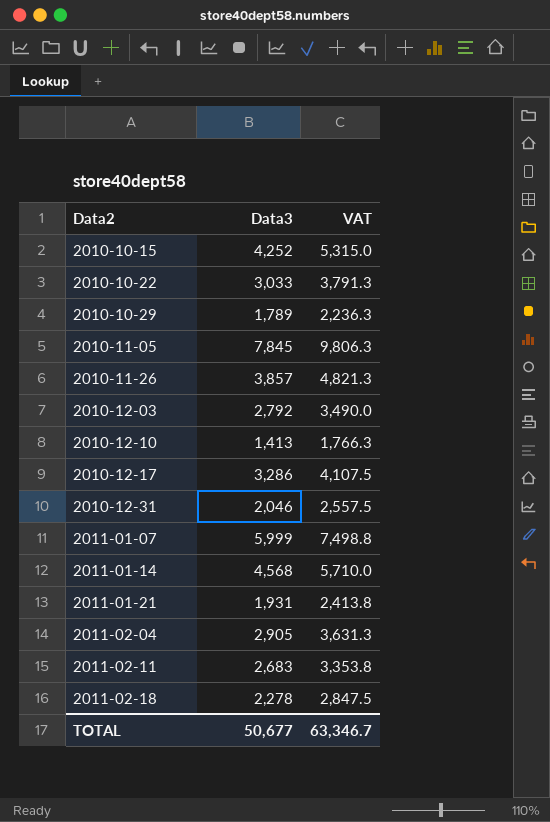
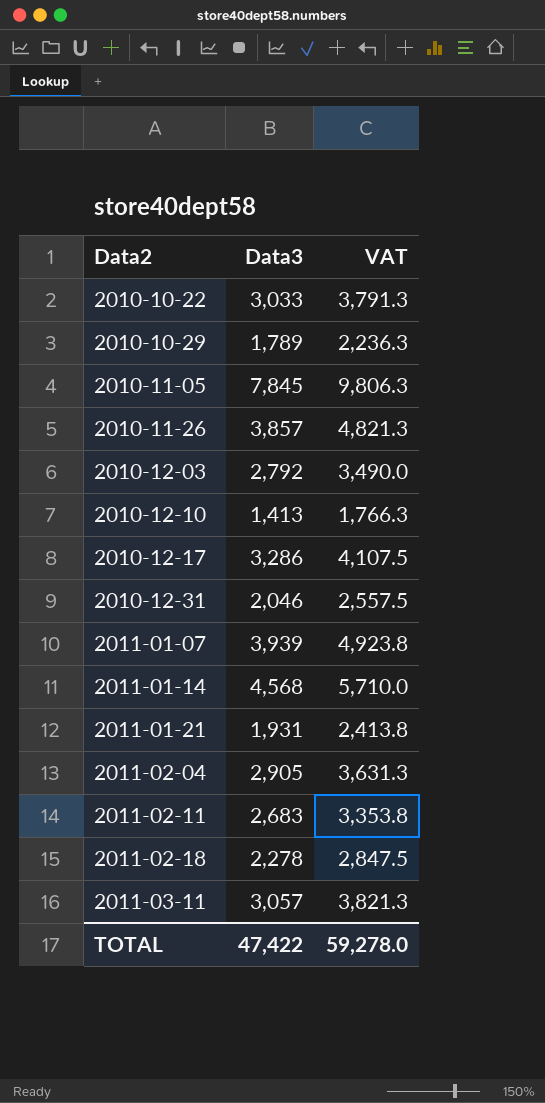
row 2010-10-15: 4,252 | 5,315.0 -> none
2011-01-07 | Data3: 5,999 -> 3,939
2011-01-07 | VAT: 7,498.8 -> 4,923.8
row 2011-03-11: none -> 3,057 | 3,821.3
TOTAL | Data3: 50,677 -> 47,422
TOTAL | VAT: 63,346.7 -> 59,278.0

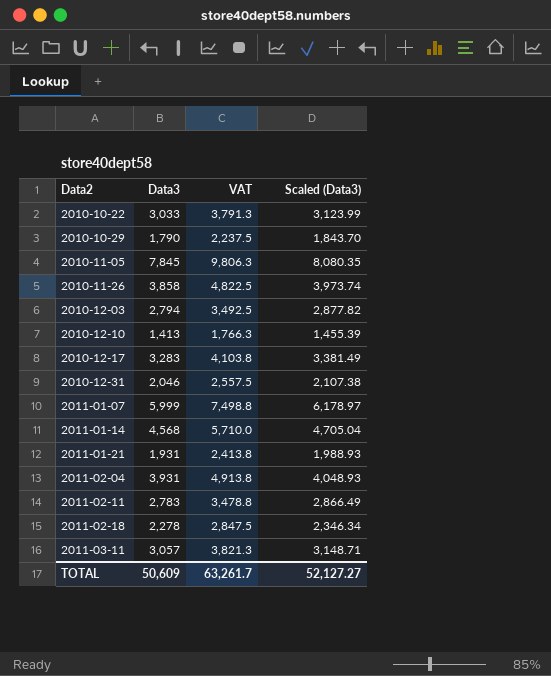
column Scaled (Data3) | formula: none -> [Data3] * 1.03
2010-10-29 | Data3: 1,789 -> 1,790
2010-10-29 | VAT: 2,236.3 -> 2,237.5
2010-11-26 | Data3: 3,857 -> 3,858
2010-11-26 | VAT: 4,821.3 -> 4,822.5
2010-12-03 | Data3: 2,792 -> 2,794
2010-12-03 | VAT: 3,490.0 -> 3,492.5
2010-12-17 | Data3: 3,286 -> 3,283
2010-12-17 | VAT: 4,107.5 -> 4,103.8
2011-01-07 | Data3: 3,939 -> 5,999
2011-01-07 | VAT: 4,923.8 -> 7,498.8
2011-02-04 | Data3: 2,905 -> 3,931
2011-02-04 | VAT: 3,631.3 -> 4,913.8
2011-02-11 | Data3: 2,683 -> 2,783
2011-02-11 | VAT: 3,353.8 -> 3,478.8
TOTAL | Data3: 47,422 -> 50,609
TOTAL | VAT: 59,278.0 -> 63,261.7

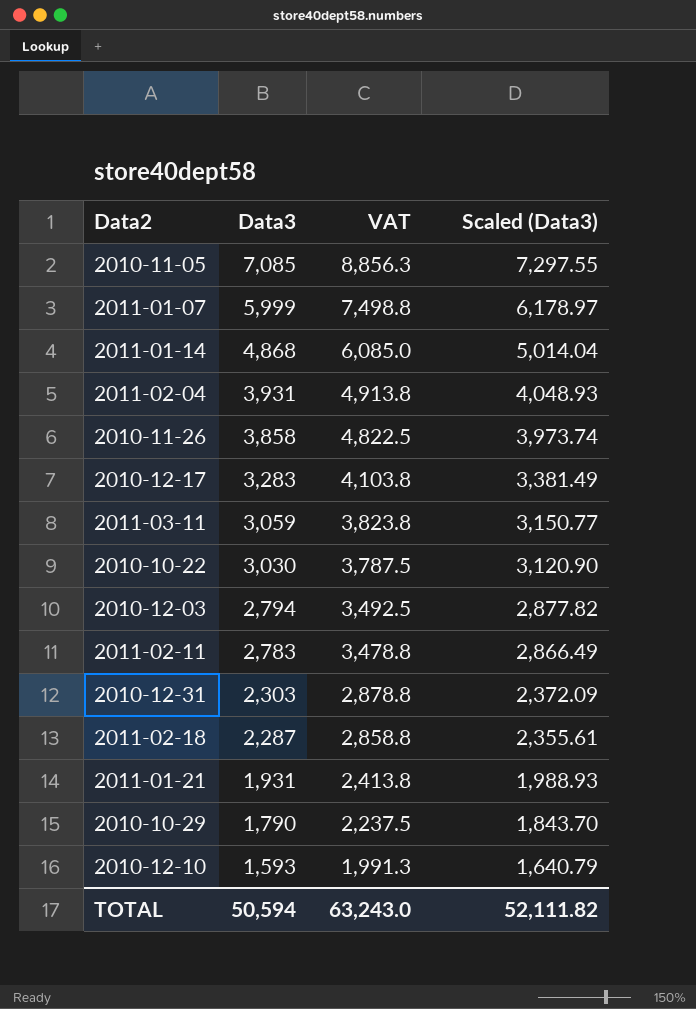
row order: Data2 ascending -> Data3 descending
2010-11-05 | Data3: 7,845 -> 7,085
2010-11-05 | VAT: 9,806.3 -> 8,856.3
2010-11-05 | Scaled (Data3): 8,080.35 -> 7,297.55
2011-01-14 | Data3: 4,568 -> 4,868
2011-01-14 | VAT: 5,710.0 -> 6,085.0
2011-01-14 | Scaled (Data3): 4,705.04 -> 5,014.04
2011-03-11 | Data3: 3,057 -> 3,059
2011-03-11 | VAT: 3,821.3 -> 3,823.8
2011-03-11 | Scaled (Data3): 3,148.71 -> 3,150.77
2010-10-22 | Data3: 3,033 -> 3,030
2010-10-22 | VAT: 3,791.3 -> 3,787.5
2010-10-22 | Scaled (Data3): 3,123.99 -> 3,120.90
2010-12-31 | Data3: 2,046 -> 2,303
2010-12-31 | VAT: 2,557.5 -> 2,878.8
2010-12-31 | Scaled (Data3): 2,107.38 -> 2,372.09
2011-02-18 | Data3: 2,278 -> 2,287
2011-02-18 | VAT: 2,847.5 -> 2,858.8
2011-02-18 | Scaled (Data3): 2,346.34 -> 2,355.61
2010-12-10 | Data3: 1,413 -> 1,593
2010-12-10 | VAT: 1,766.3 -> 1,991.3
2010-12-10 | Scaled (Data3): 1,455.39 -> 1,640.79
TOTAL | Data3: 50,609 -> 50,594
TOTAL | VAT: 63,261.7 -> 63,243.0
TOTAL | Scaled (Data3): 52,127.27 -> 52,111.82

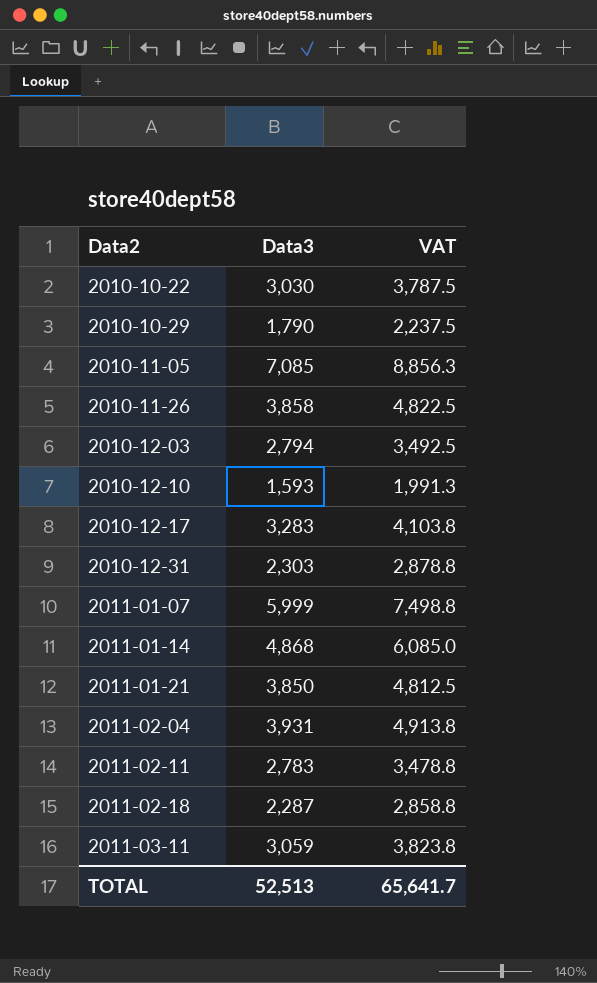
row order: Data3 descending -> Data2 ascending
column Scaled (Data3) | formula: [Data3] * 1.03 -> none
2011-01-21 | Data3: 1,931 -> 3,850
2011-01-21 | VAT: 2,413.8 -> 4,812.5
TOTAL | Data3: 50,594 -> 52,513
TOTAL | VAT: 63,243.0 -> 65,641.7

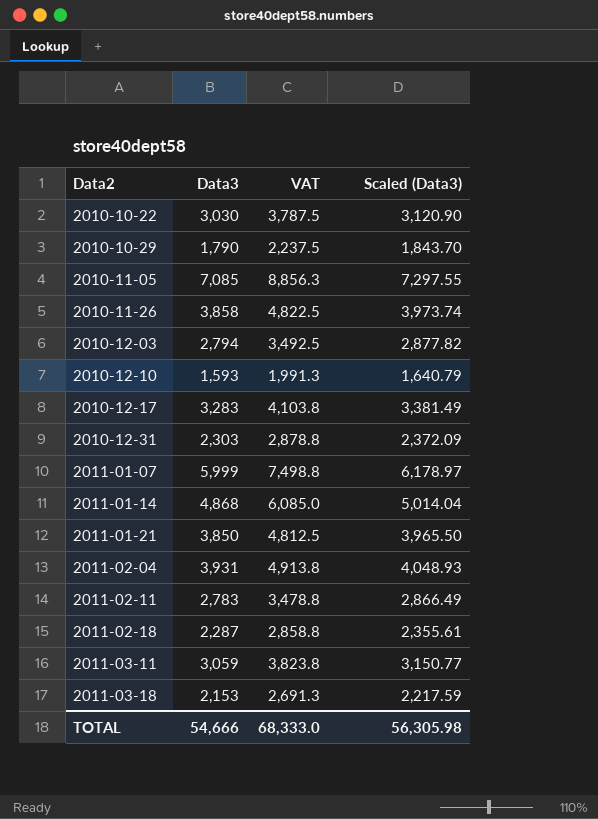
column Scaled (Data3) | formula: none -> [Data3] * 1.03
row 2011-03-18: none -> 2,153 | 2,691.3 | 2,217.59
TOTAL | Data3: 52,513 -> 54,666
TOTAL | VAT: 65,641.7 -> 68,333.0

